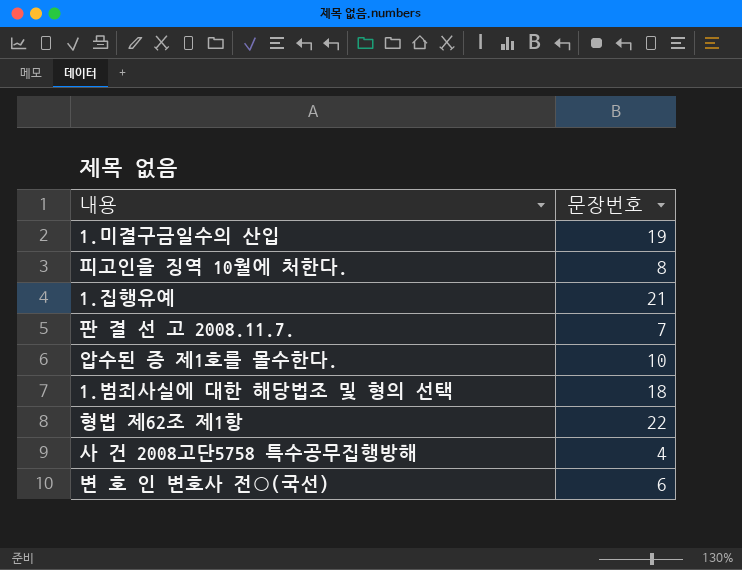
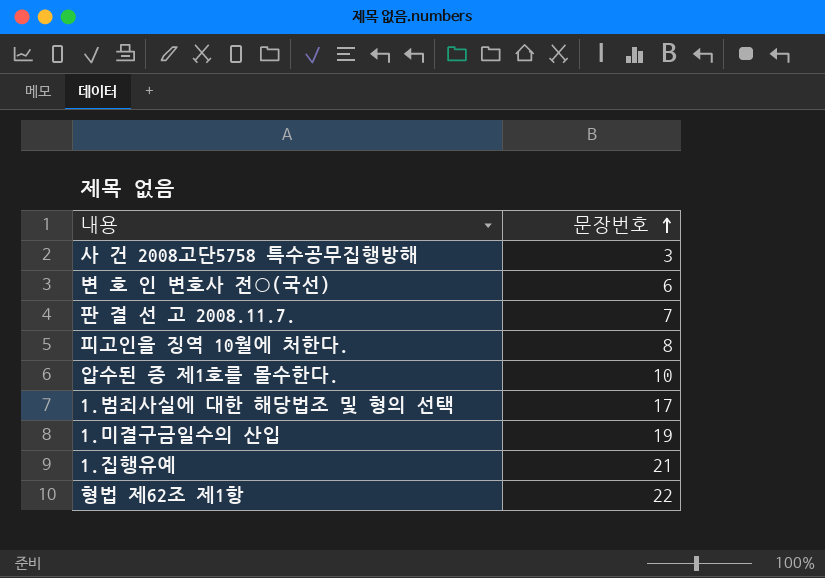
row order: none -> 문장번호 ascending
사 건 2008고단5758 특수공무집행방해 | 문장번호: 4 -> 3
1.범죄사실에 대한 해당법조 및 형의 선택 | 문장번호: 18 -> 17

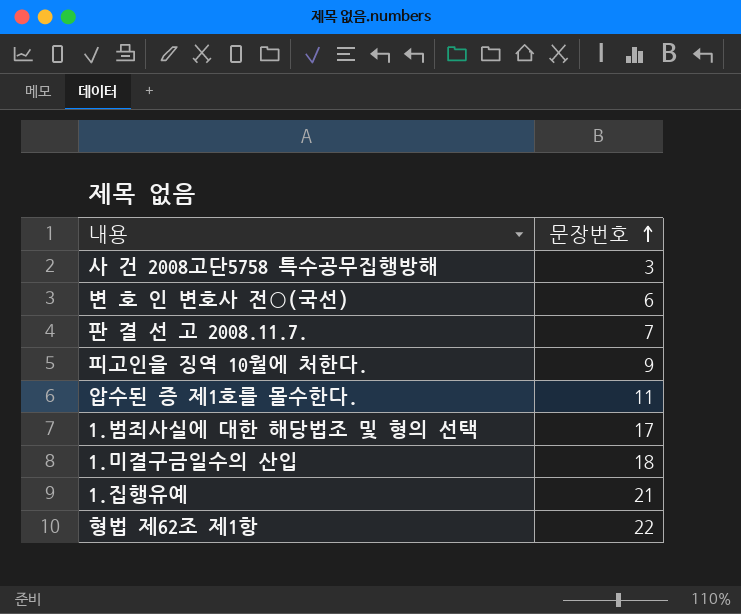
피고인을 징역 10월에 처한다. | 문장번호: 8 -> 9
압수된 증 제1호를 몰수한다. | 문장번호: 10 -> 11
1.미결구금일수의 산입 | 문장번호: 19 -> 18

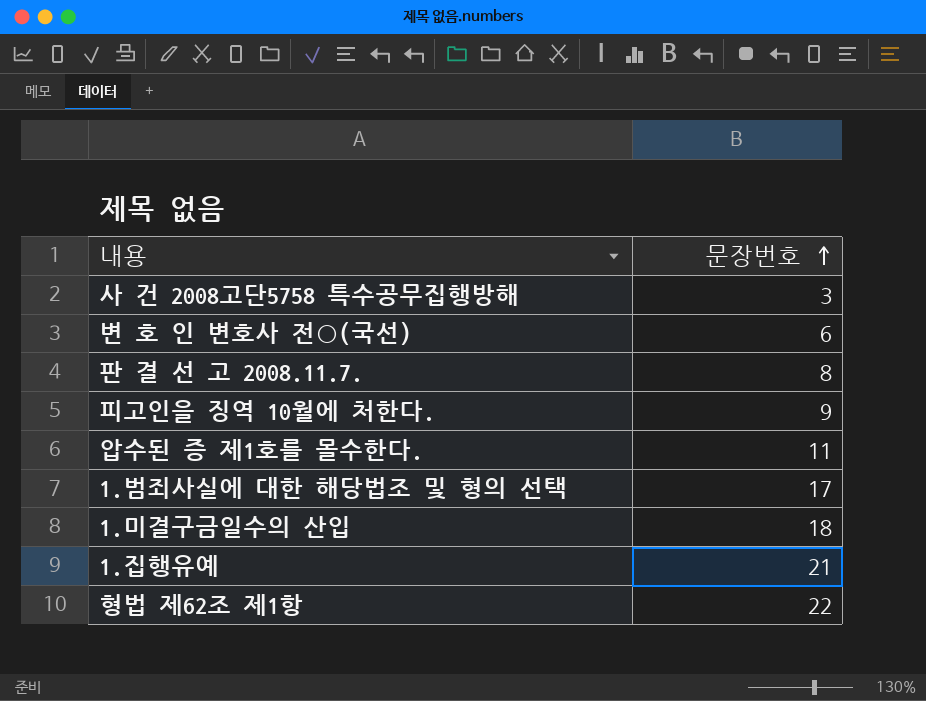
판 결 선 고 2008.11.7. | 문장번호: 7 -> 8

